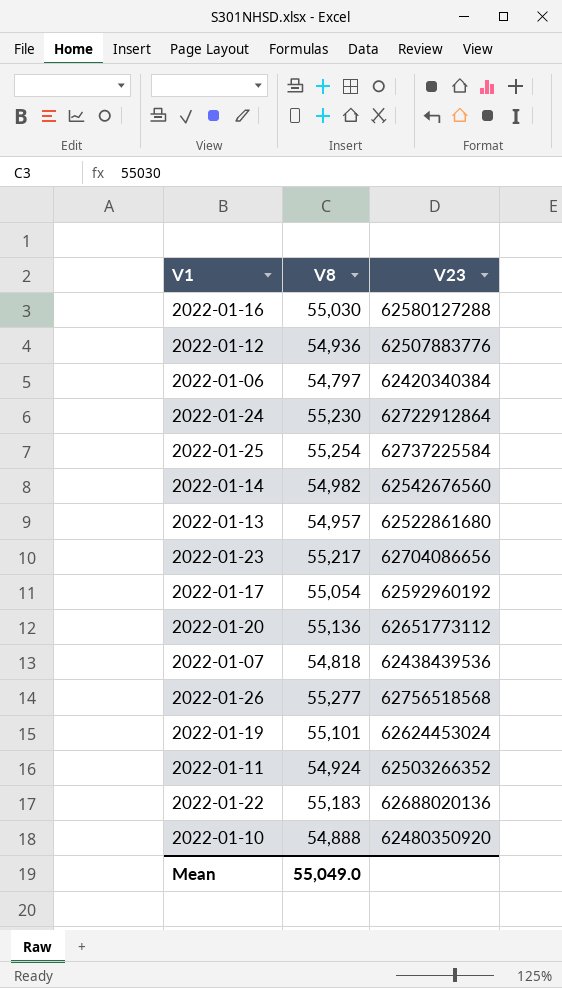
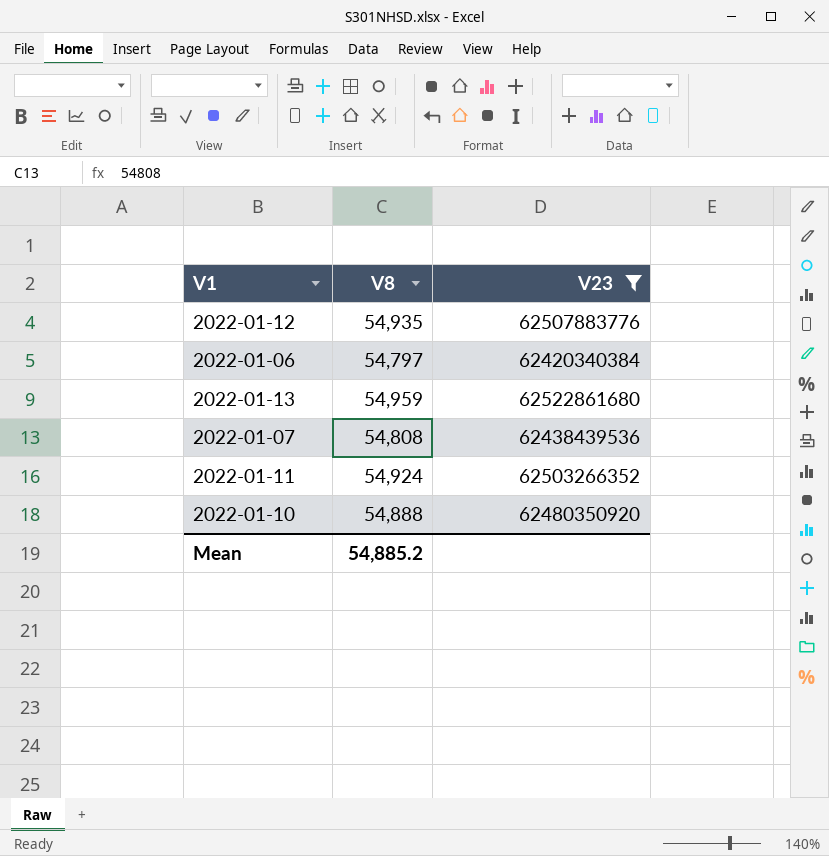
filter: none -> V23 <= 62522861680
2022-01-12 | V8: 54,936 -> 54,935
2022-01-13 | V8: 54,957 -> 54,959
2022-01-07 | V8: 54,818 -> 54,808
Mean | V8: 55,049.0 -> 54,885.2

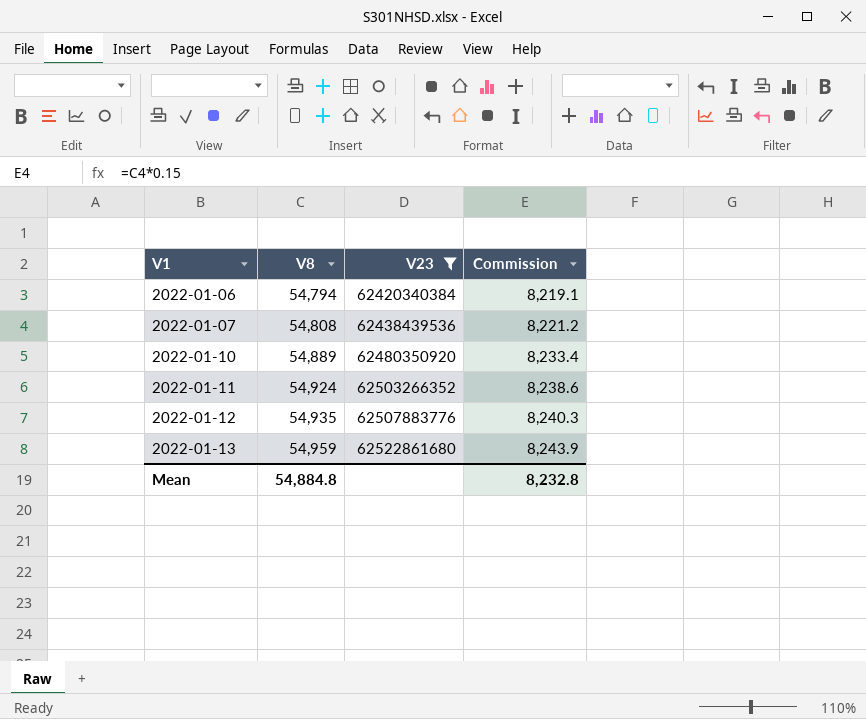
row order: none -> V1 ascending
column Commission | formula: none -> [V8] * 0.15
2022-01-06 | V8: 54,797 -> 54,794
2022-01-10 | V8: 54,888 -> 54,889
Mean | V8: 54,885.2 -> 54,884.8

